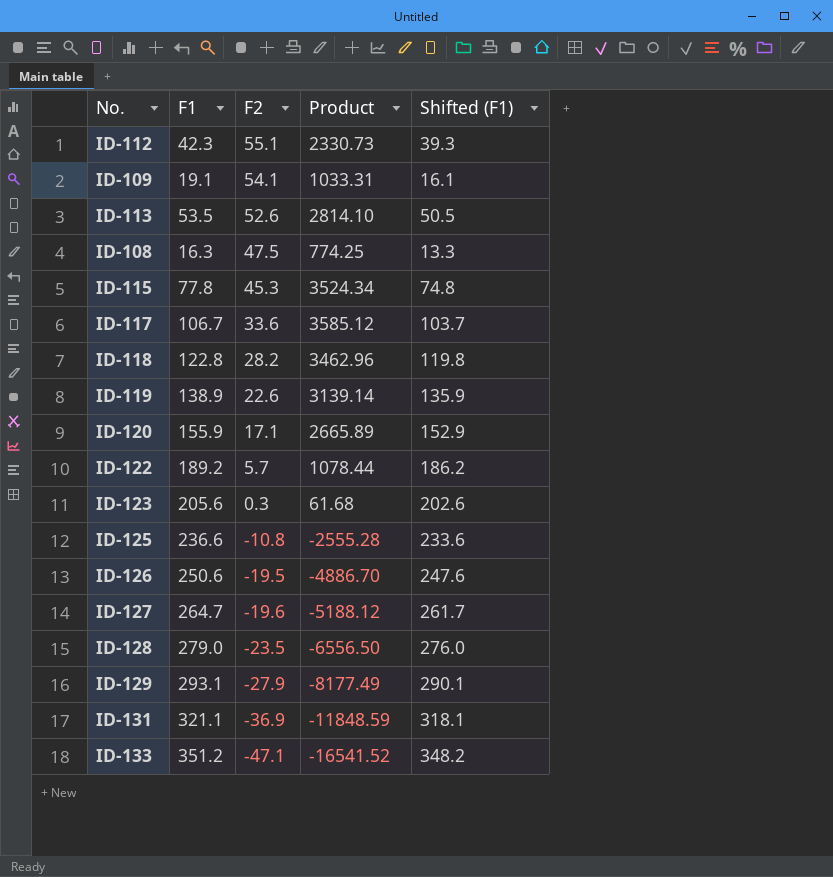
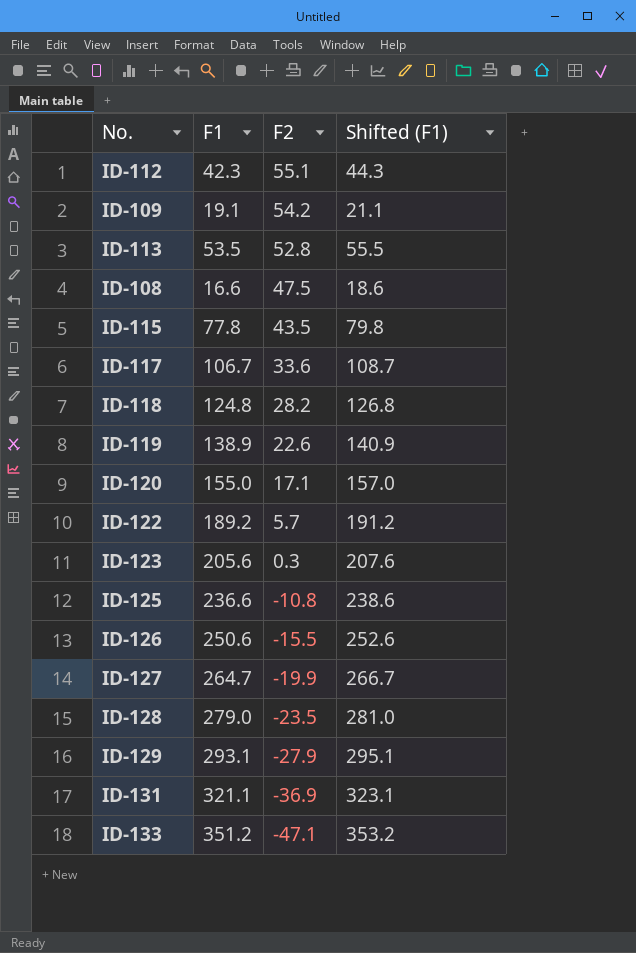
column Product | formula: [F1] * [F2] -> none
column Shifted (F1) | formula: [F1] - 3 -> [F1] + 2
ID-109 | F2: 54.1 -> 54.2
ID-113 | F2: 52.6 -> 52.8
ID-108 | F1: 16.3 -> 16.6
ID-115 | F2: 45.3 -> 43.5
ID-118 | F1: 122.8 -> 124.8
ID-120 | F1: 155.9 -> 155.0
ID-126 | F2: -19.5 -> -15.5
ID-127 | F2: -19.6 -> -19.9

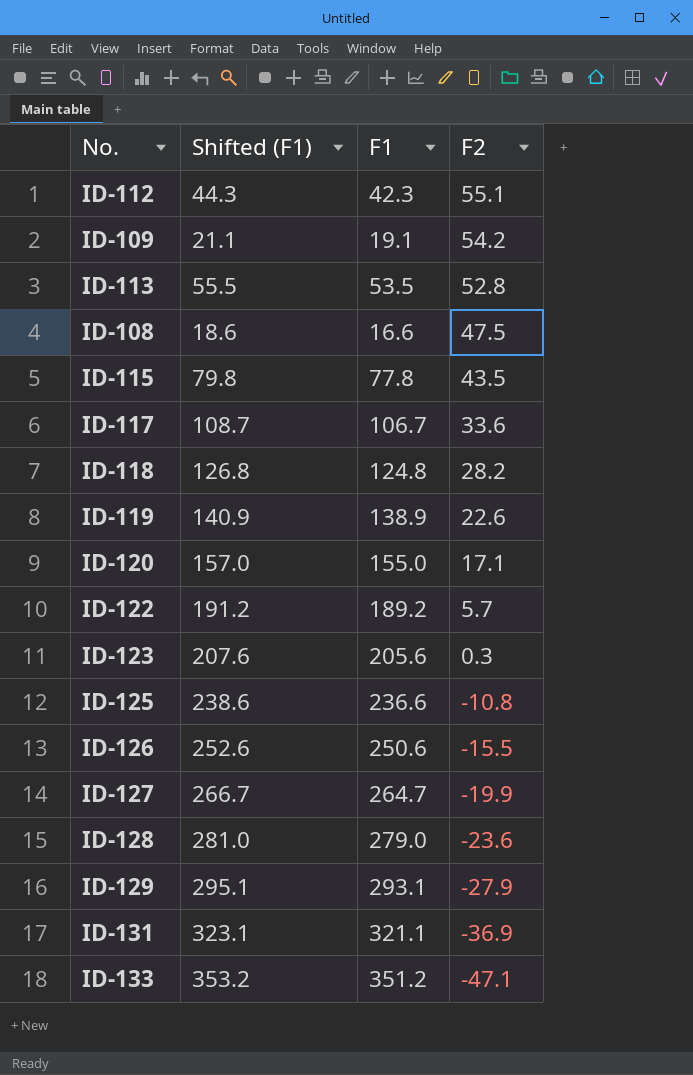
column Shifted (F1) | position: 4 -> 2
ID-128 | F2: -23.5 -> -23.6

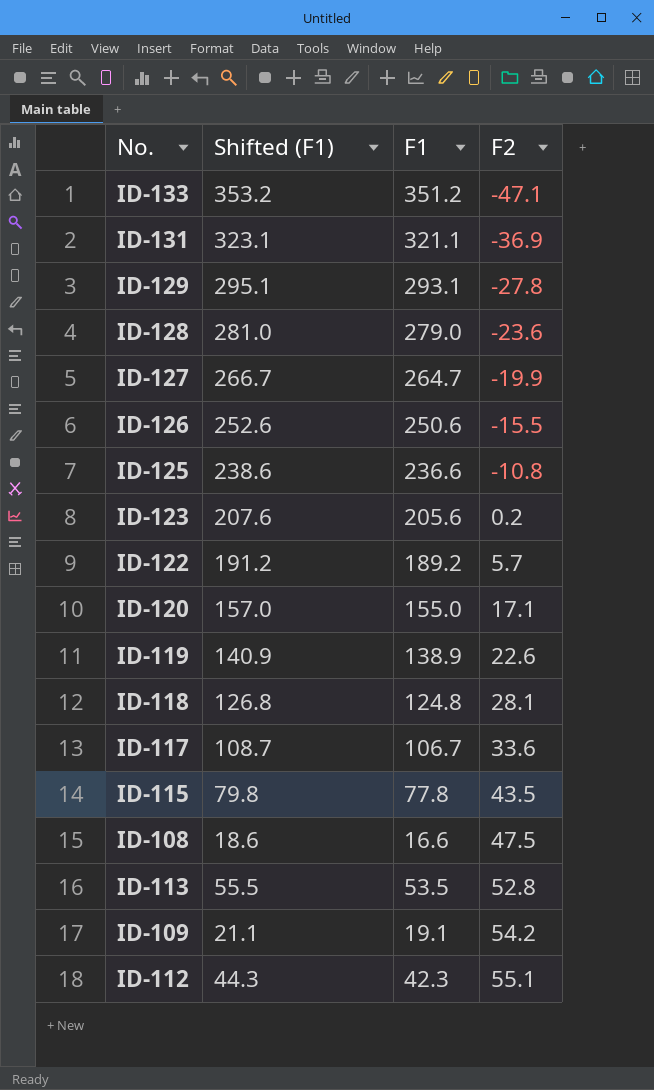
row order: F2 descending -> F2 ascending
ID-129 | F2: -27.9 -> -27.8
ID-123 | F2: 0.3 -> 0.2
ID-118 | F2: 28.2 -> 28.1

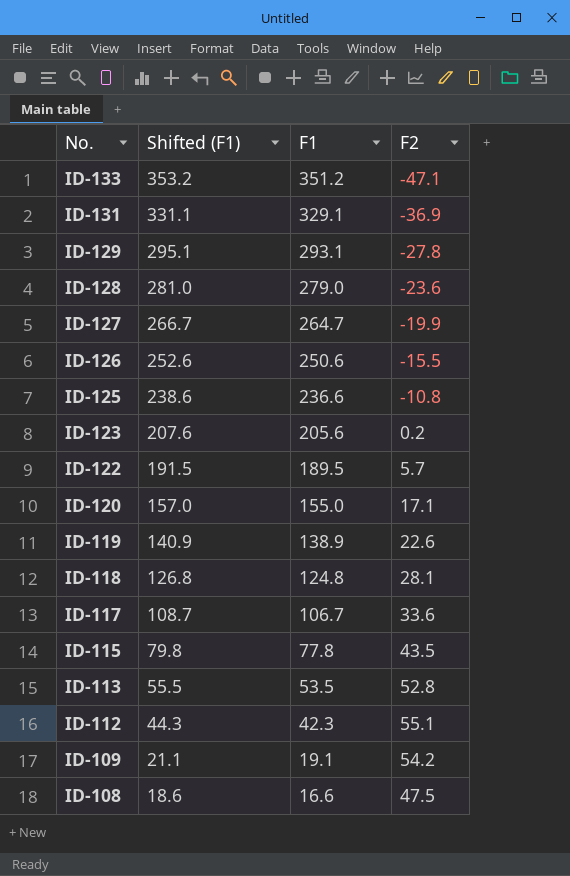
row order: F2 ascending -> No. descending
ID-131 | Shifted (F1): 323.1 -> 331.1
ID-131 | F1: 321.1 -> 329.1
ID-122 | Shifted (F1): 191.2 -> 191.5
ID-122 | F1: 189.2 -> 189.5

